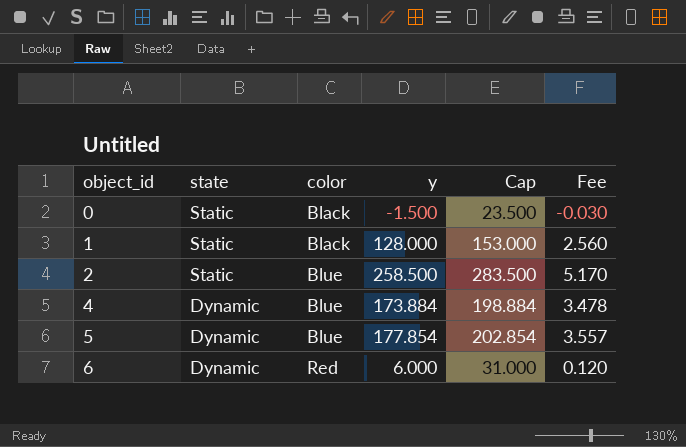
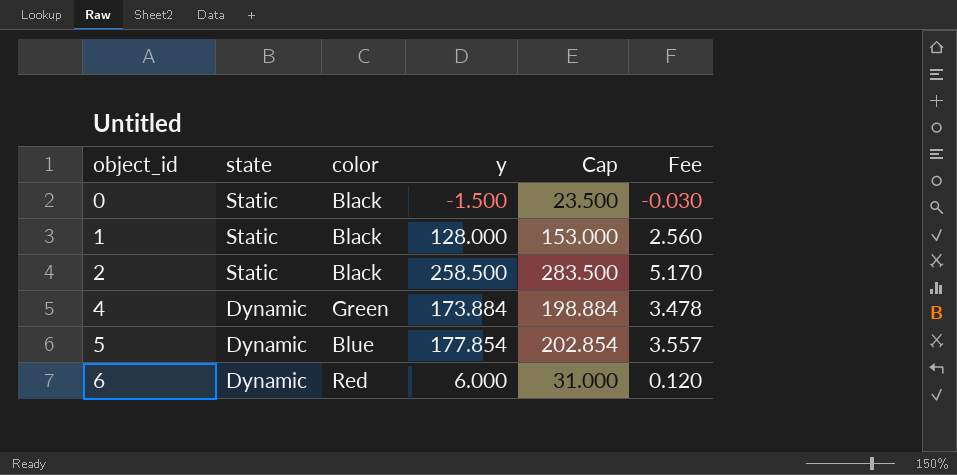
2 | color: Blue -> Black
4 | color: Blue -> Green

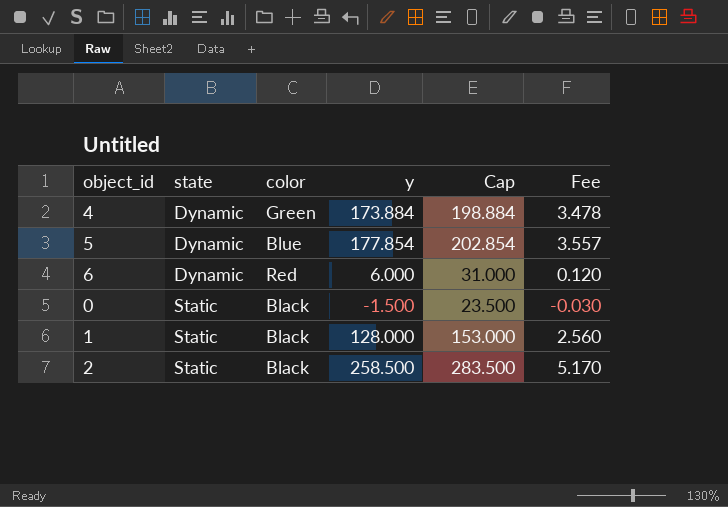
row order: object_id ascending -> state ascending

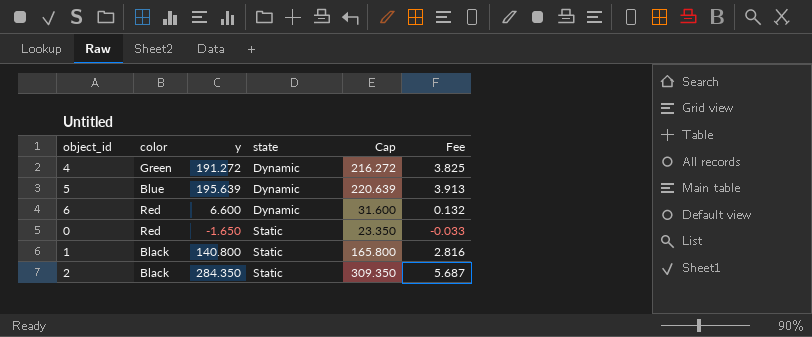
column state | position: 2 -> 4
4 | y: 173.884 -> 191.272
4 | Cap: 198.884 -> 216.272
4 | Fee: 3.478 -> 3.825
5 | y: 177.854 -> 195.639
5 | Cap: 202.854 -> 220.639
5 | Fee: 3.557 -> 3.913
6 | y: 6.000 -> 6.600
6 | Cap: 31.000 -> 31.600
6 | Fee: 0.120 -> 0.132
0 | color: Black -> Red
0 | y: -1.500 -> -1.650
0 | Cap: 23.500 -> 23.350
0 | Fee: -0.030 -> -0.033
1 | y: 128.000 -> 140.800
1 | Cap: 153.000 -> 165.800
1 | Fee: 2.560 -> 2.816
2 | y: 258.500 -> 284.350
2 | Cap: 283.500 -> 309.350
2 | Fee: 5.170 -> 5.687

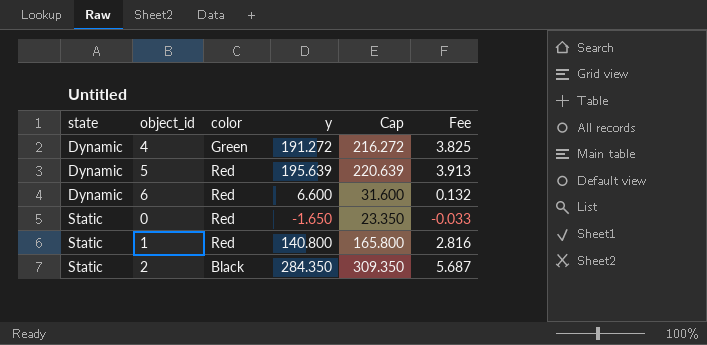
column state | position: 4 -> 1
5 | color: Blue -> Red
1 | color: Black -> Red

